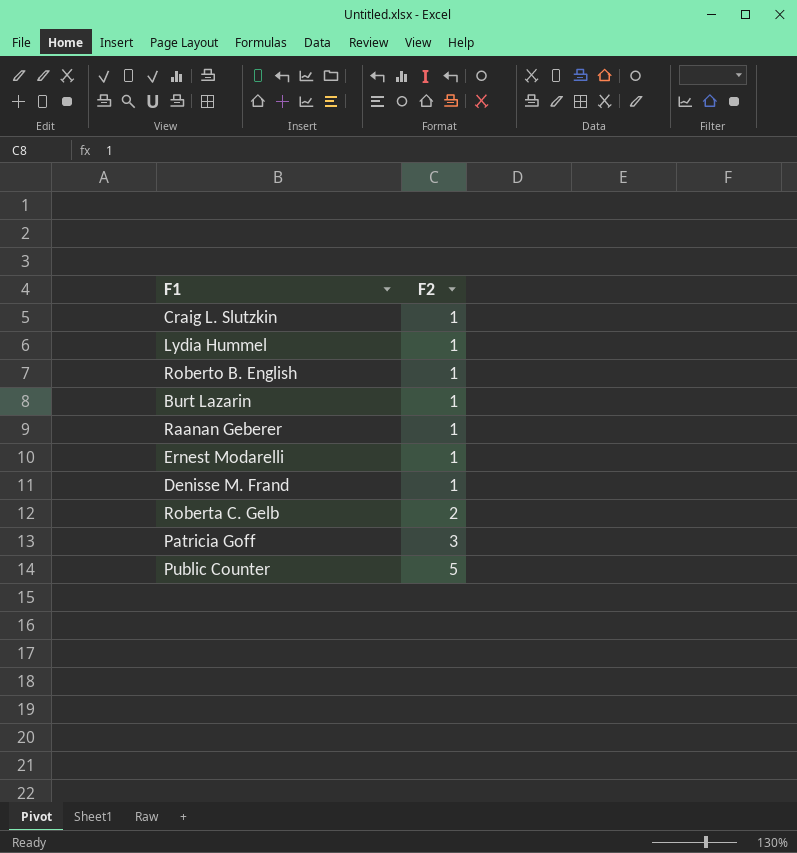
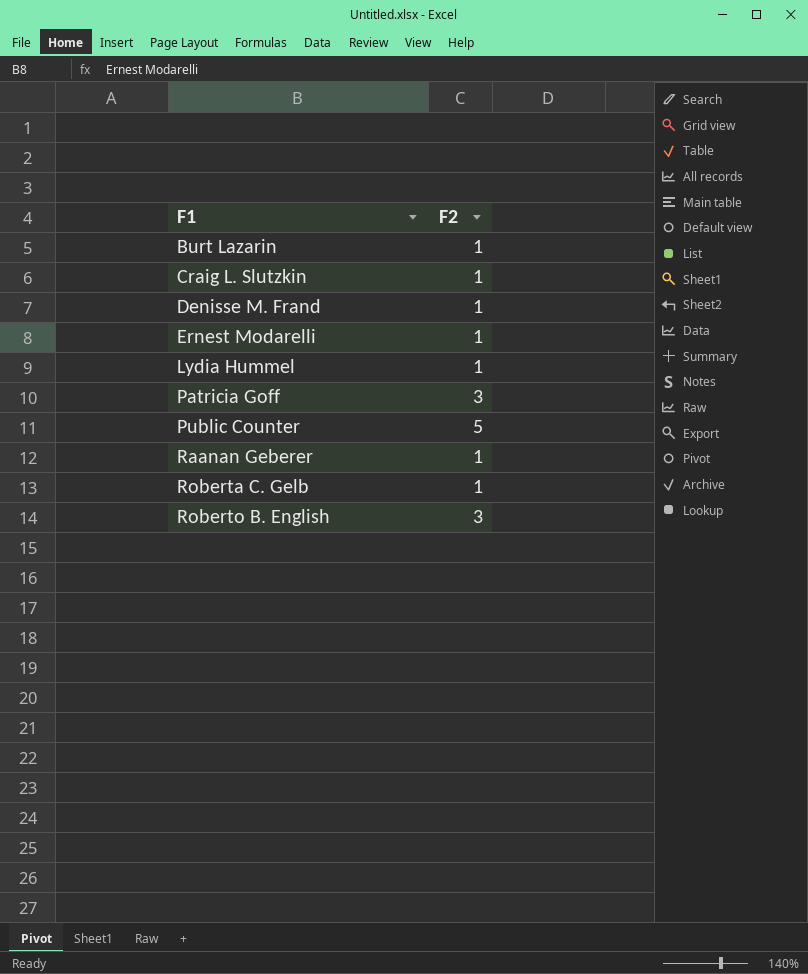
row order: F2 ascending -> F1 ascending
Roberta C. Gelb | F2: 2 -> 1
Roberto B. English | F2: 1 -> 3

